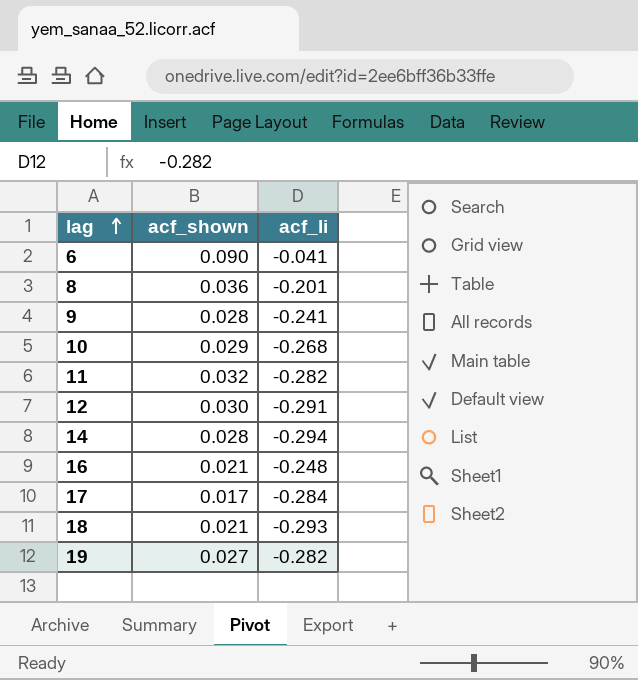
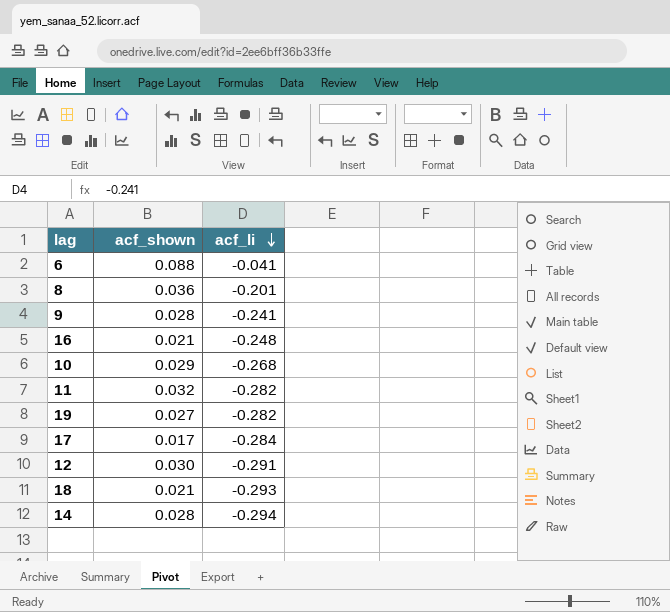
row order: lag ascending -> acf_li descending
6 | acf_shown: 0.090 -> 0.088

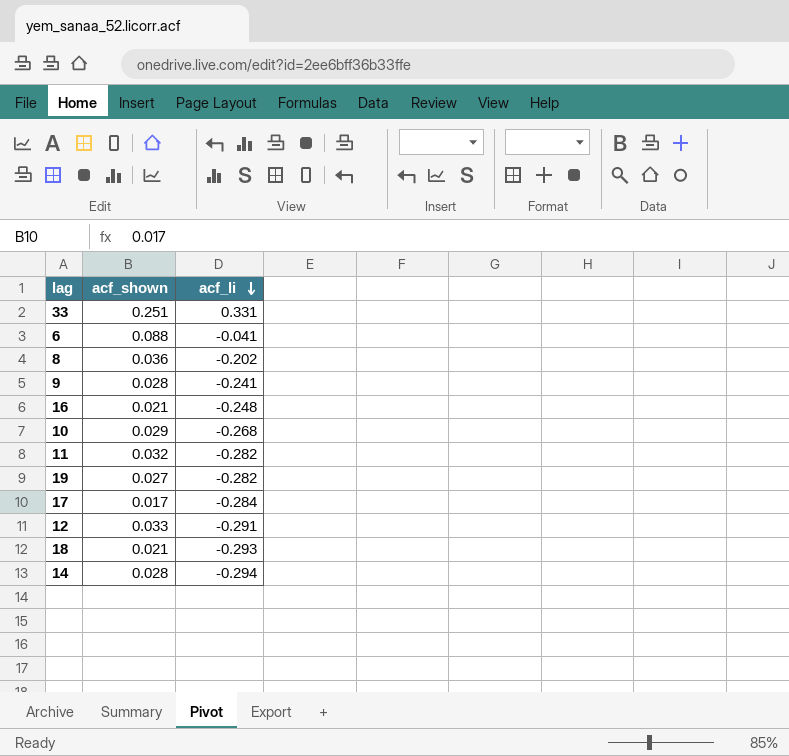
row 33: none -> 0.251 | 0.331
8 | acf_li: -0.201 -> -0.202
12 | acf_shown: 0.030 -> 0.033

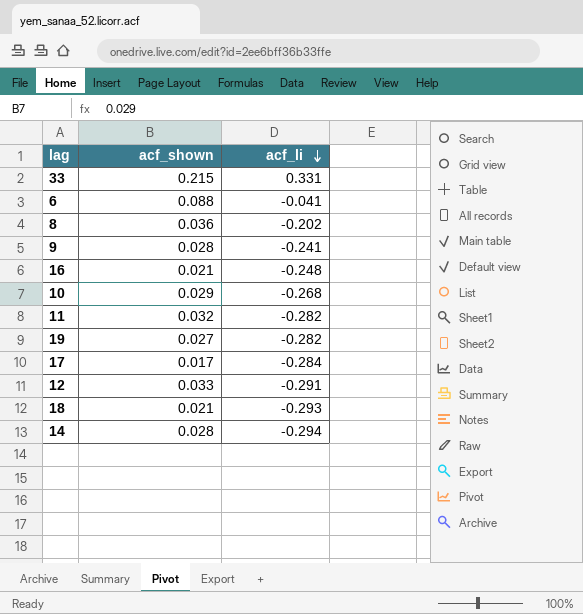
33 | acf_shown: 0.251 -> 0.215

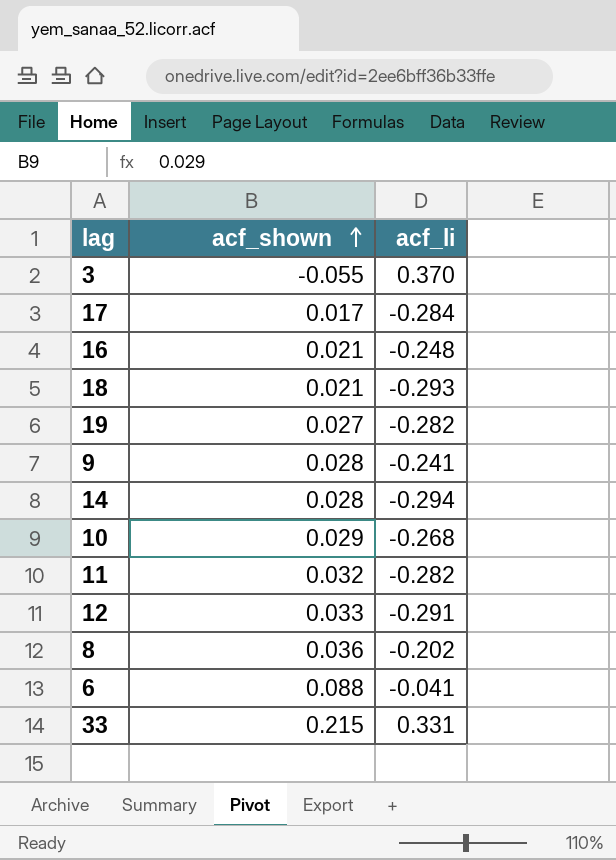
row order: acf_li descending -> acf_shown ascending
row 3: none -> -0.055 | 0.370

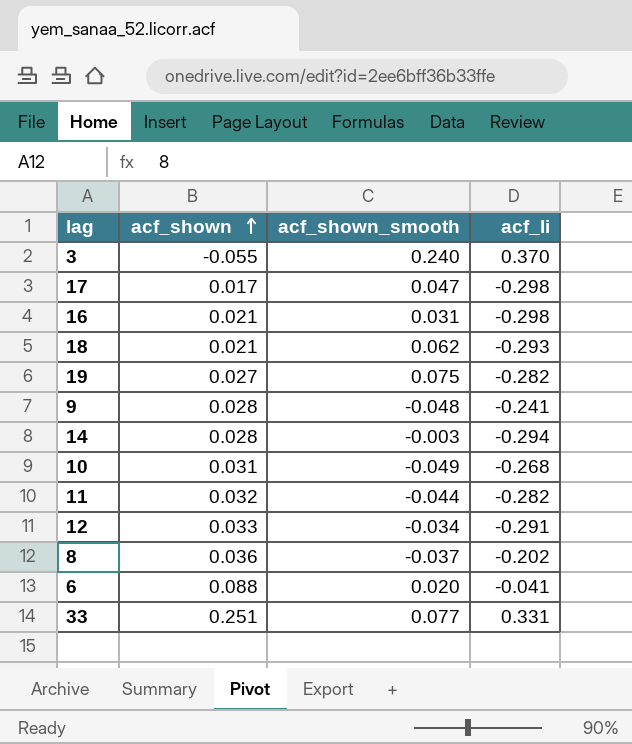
column acf_shown_smooth | position: none -> 3
17 | acf_li: -0.284 -> -0.298
16 | acf_li: -0.248 -> -0.298
10 | acf_shown: 0.029 -> 0.031
33 | acf_shown: 0.215 -> 0.251

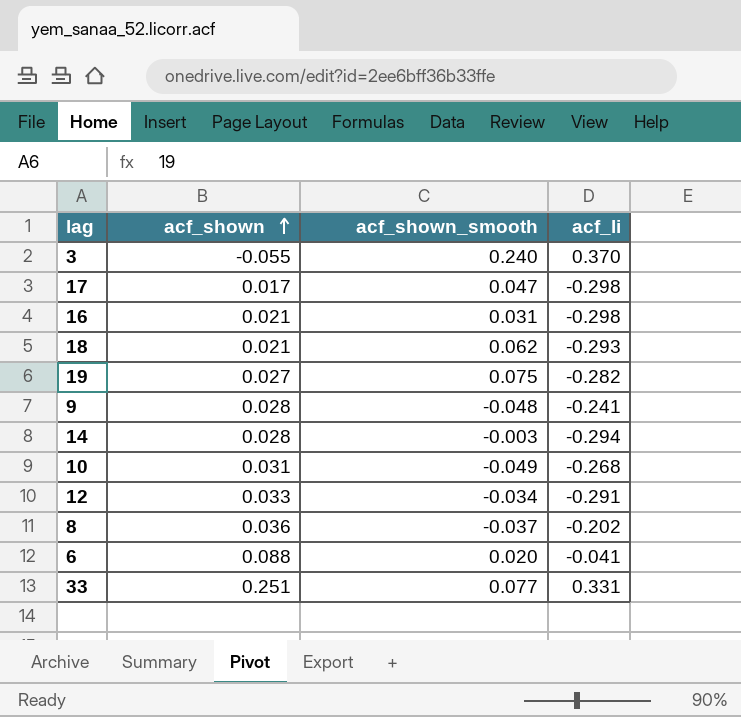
row 11: 0.032 | -0.044 | -0.282 -> none

